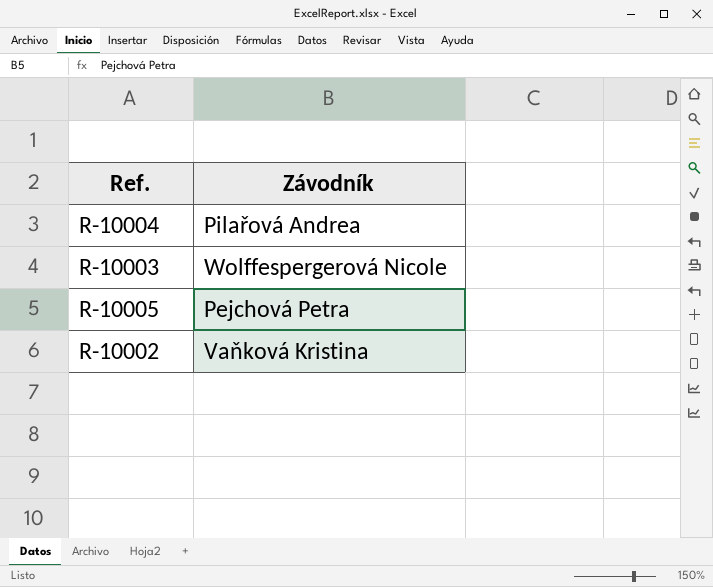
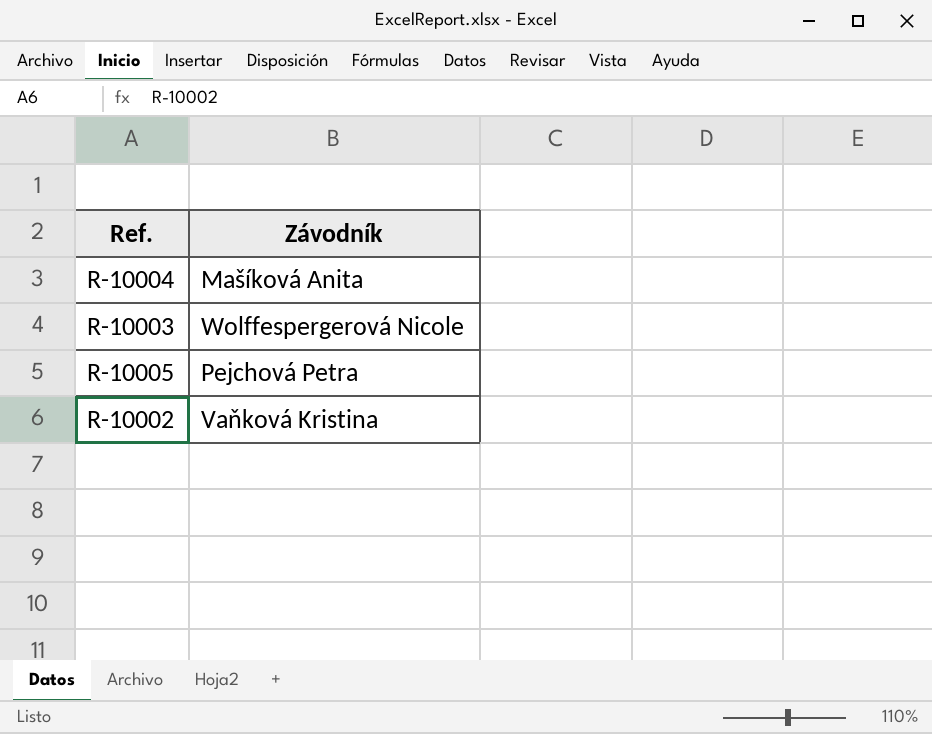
R-10004 | Závodník: Pilařová Andrea -> Mašíková Anita

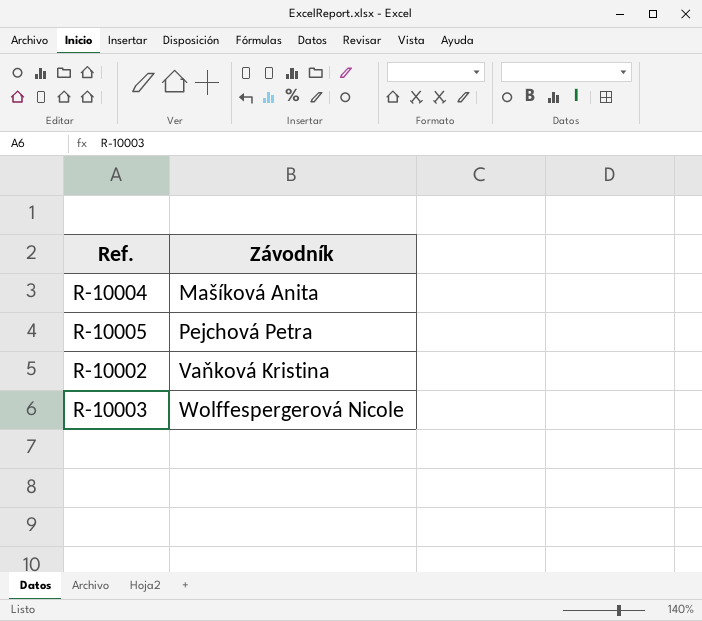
row order: none -> Závodník ascending

